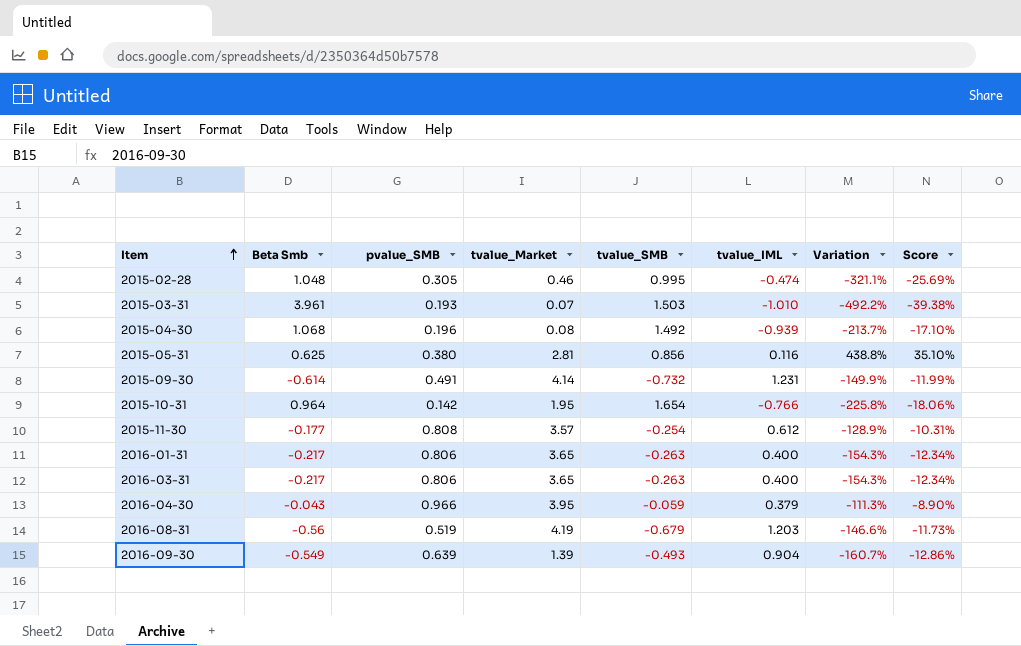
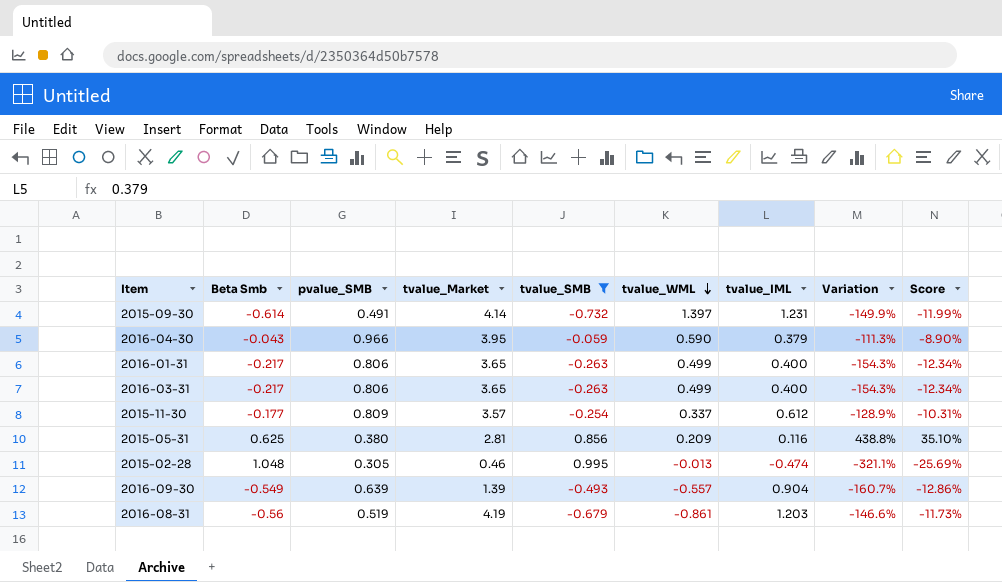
filter: none -> tvalue_SMB <= 0.995
row order: Item ascending -> tvalue_WML descending
column tvalue_WML | position: none -> 6
2015-11-30 | pvalue_SMB: 0.808 -> 0.809

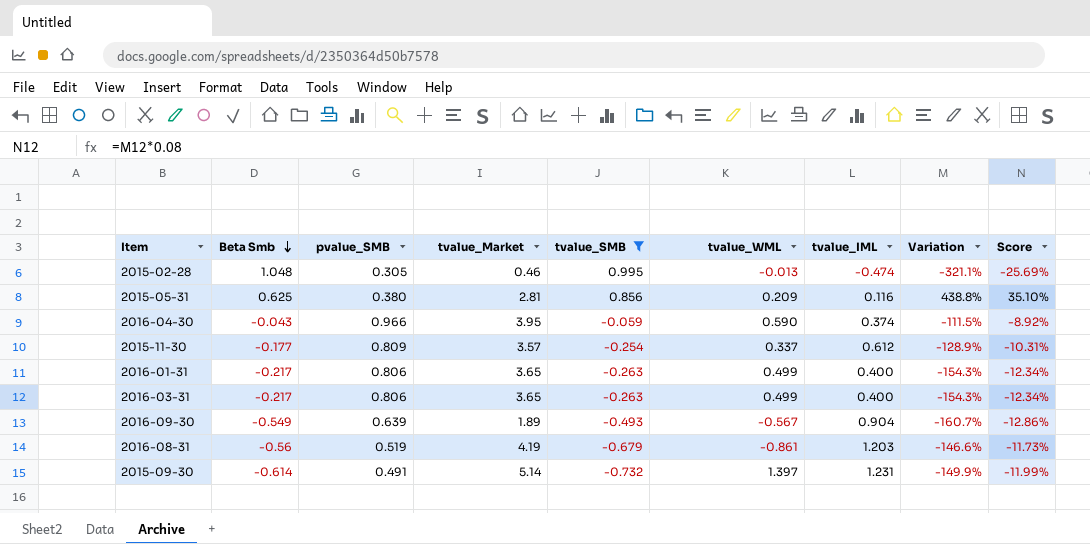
row order: tvalue_WML descending -> Beta Smb descending
2016-04-30 | tvalue_IML: 0.379 -> 0.374
2016-04-30 | Variation: -111.3% -> -111.5%
2016-04-30 | Score: -8.90% -> -8.92%
2016-09-30 | tvalue_Market: 1.39 -> 1.89
2016-09-30 | tvalue_WML: -0.557 -> -0.567
2015-09-30 | tvalue_Market: 4.14 -> 5.14

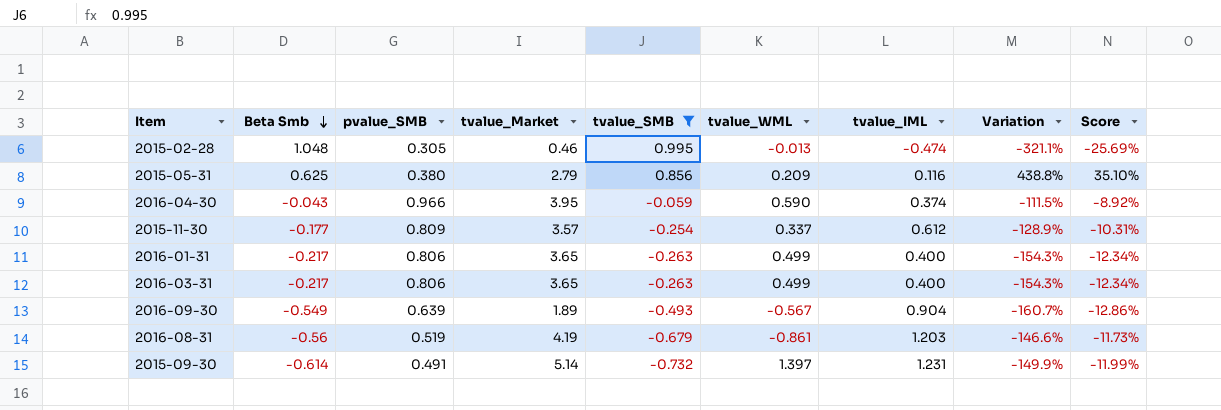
2015-05-31 | tvalue_Market: 2.81 -> 2.79

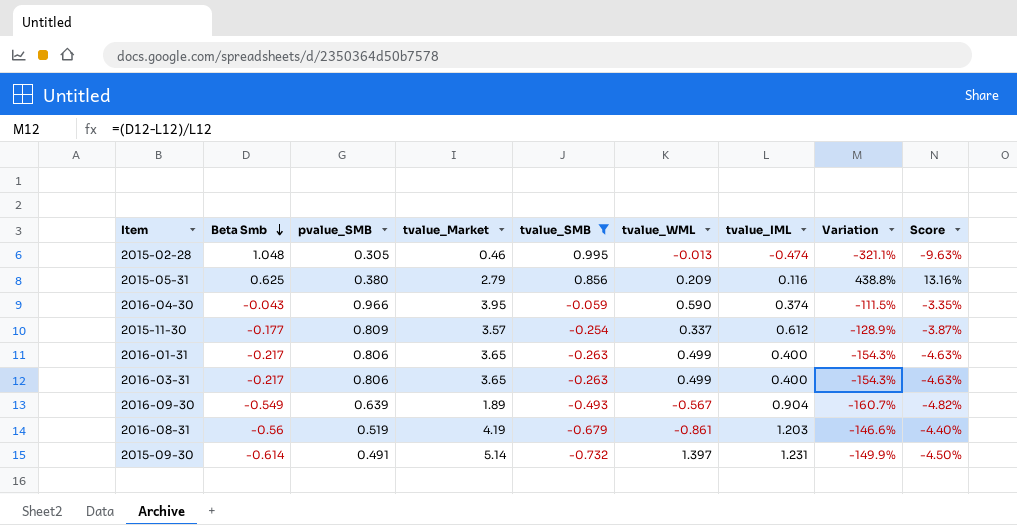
column Score | formula: [Variation] * 0.08 -> [Variation] * 0.03

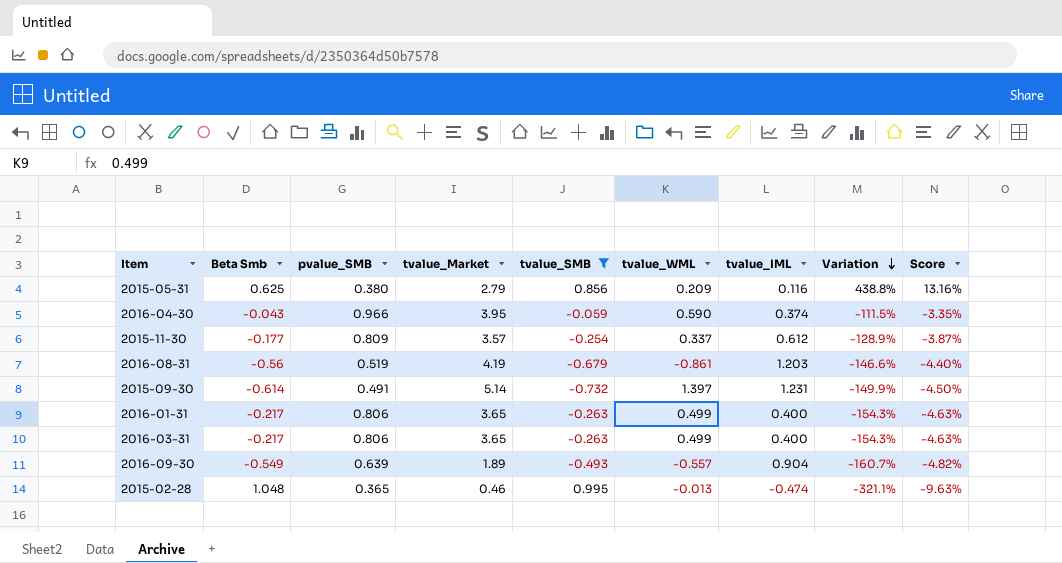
row order: Beta Smb descending -> Variation descending
2016-09-30 | tvalue_WML: -0.567 -> -0.557
2015-02-28 | pvalue_SMB: 0.305 -> 0.365

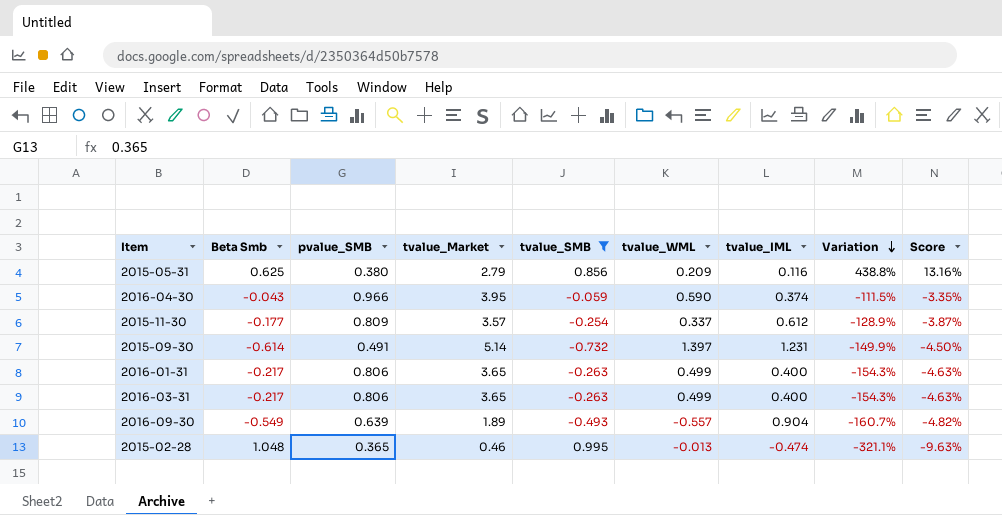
row 2016-08-31: -0.56 | 0.519 | 4.19 | -0.679 | -0.861 | 1.203 | -146.6% | -4.40% -> none

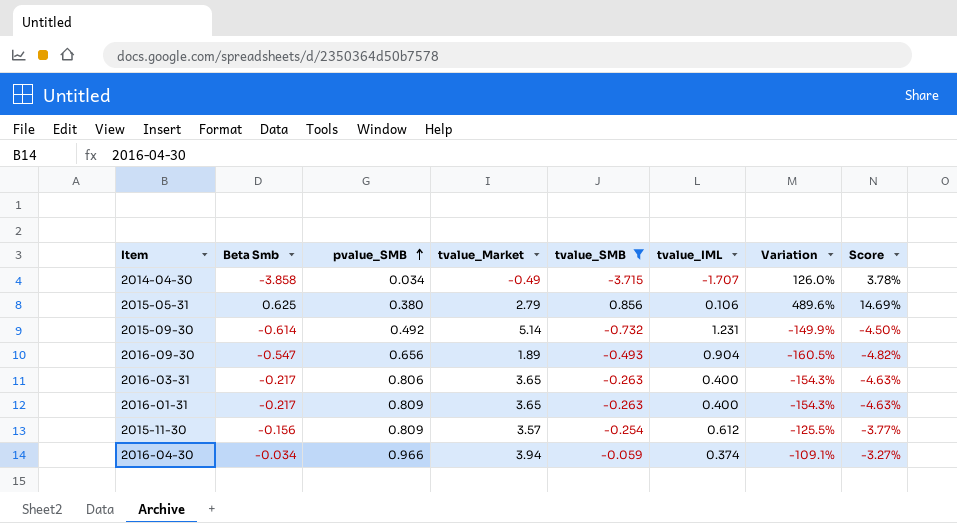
row order: Variation descending -> pvalue_SMB ascending
column tvalue_WML | position: 6 -> none
row 2015-02-28: 1.048 | 0.365 | 0.46 | 0.995 | -0.013 | -0.474 | -321.1% | -9.63% -> none
row 2014-04-30: none -> -3.858 | 0.034 | -0.49 | -3.715 | -1.707 | 126.0% | 3.78%
2015-05-31 | tvalue_IML: 0.116 -> 0.106
2015-05-31 | Variation: 438.8% -> 489.6%
2015-05-31 | Score: 13.16% -> 14.69%
2015-09-30 | pvalue_SMB: 0.491 -> 0.492
2016-09-30 | Beta Smb: -0.549 -> -0.547
2016-09-30 | pvalue_SMB: 0.639 -> 0.656
2016-09-30 | Variation: -160.7% -> -160.5%
2016-01-31 | pvalue_SMB: 0.806 -> 0.809
2015-11-30 | Beta Smb: -0.177 -> -0.156
2015-11-30 | Variation: -128.9% -> -125.5%
2015-11-30 | Score: -3.87% -> -3.77%
2016-04-30 | Beta Smb: -0.043 -> -0.034
2016-04-30 | tvalue_Market: 3.95 -> 3.94
2016-04-30 | Variation: -111.5% -> -109.1%
2016-04-30 | Score: -3.35% -> -3.27%

